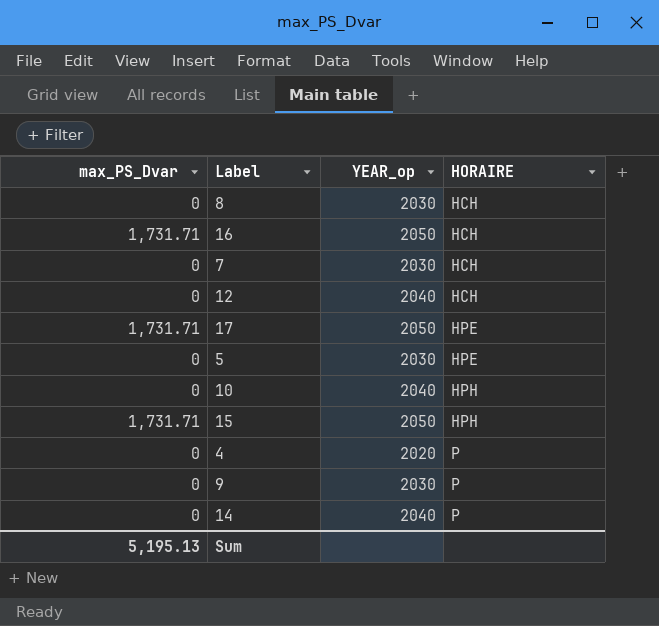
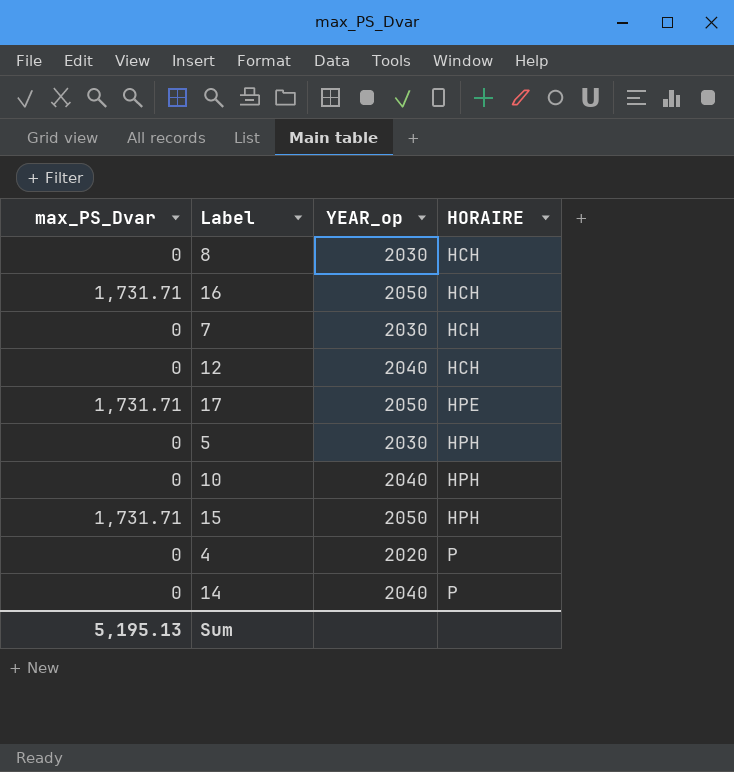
row 9: 0 | 2030 | P -> none
5 | HORAIRE: HPE -> HPH

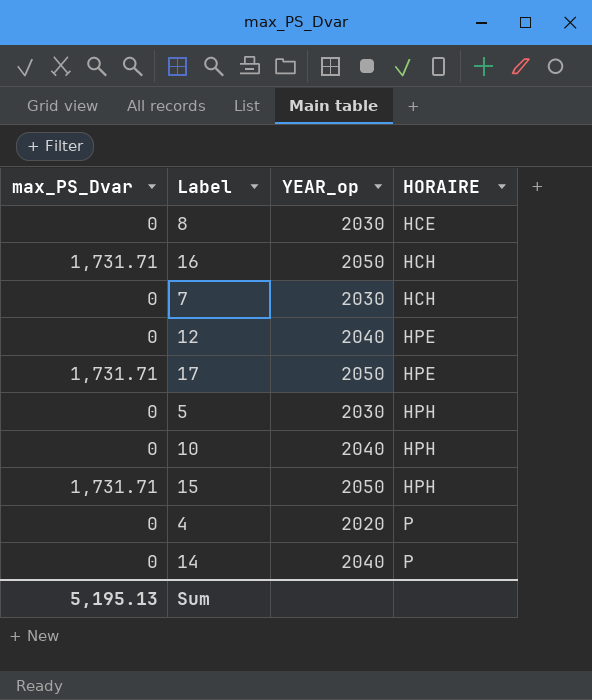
8 | HORAIRE: HCH -> HCE
12 | HORAIRE: HCH -> HPE

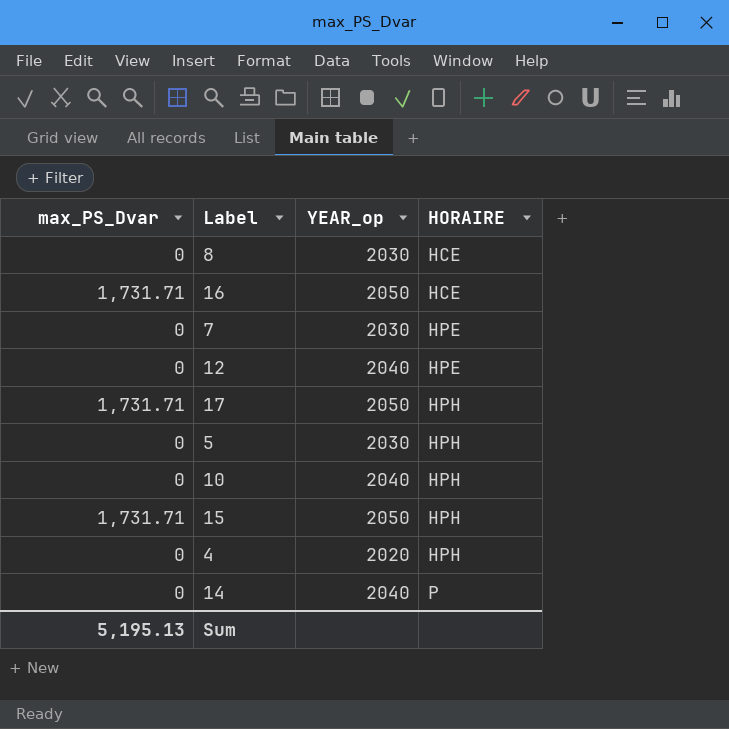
16 | HORAIRE: HCH -> HCE
7 | HORAIRE: HCH -> HPE
17 | HORAIRE: HPE -> HPH
4 | HORAIRE: P -> HPH

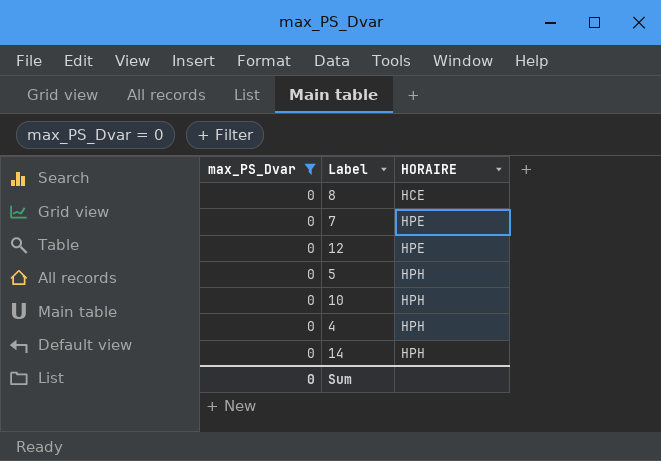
filter: none -> max_PS_Dvar = 0
column YEAR_op | position: 3 -> none
14 | HORAIRE: P -> HPH
Sum | max_PS_Dvar: 5,195.13 -> 0

